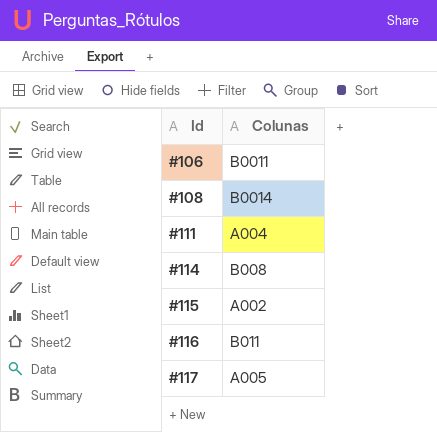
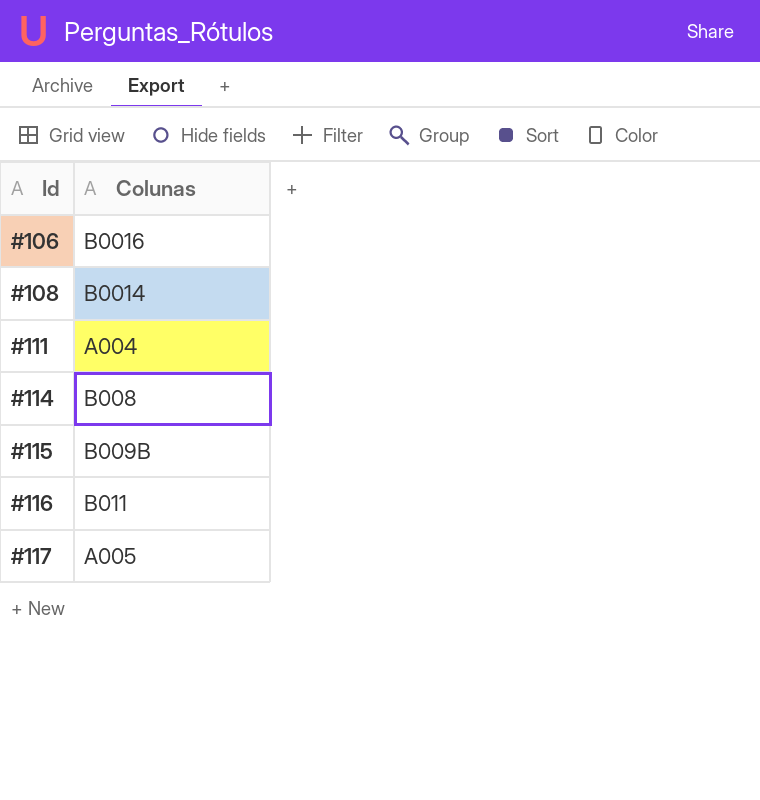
#106 | Colunas: B0011 -> B0016
#115 | Colunas: A002 -> B009B

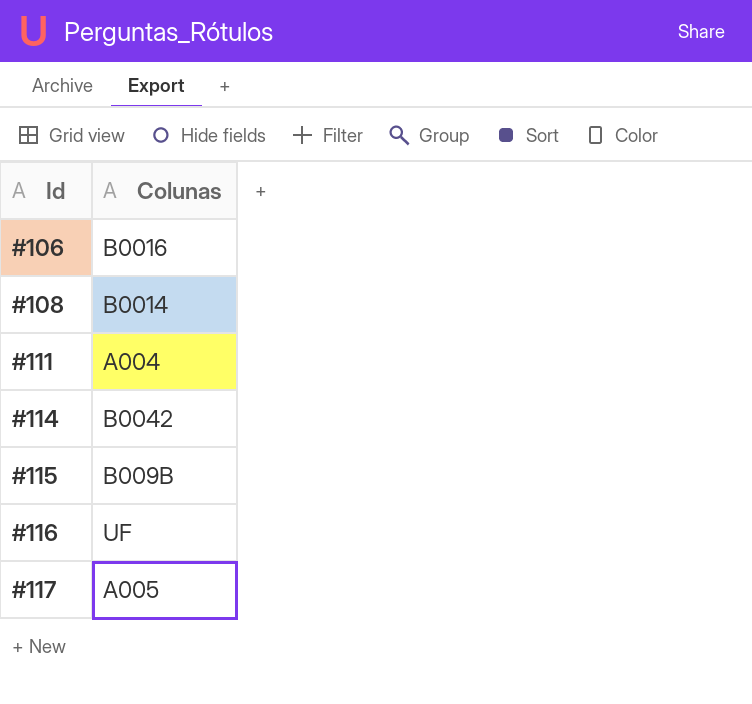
#114 | Colunas: B008 -> B0042
#116 | Colunas: B011 -> UF

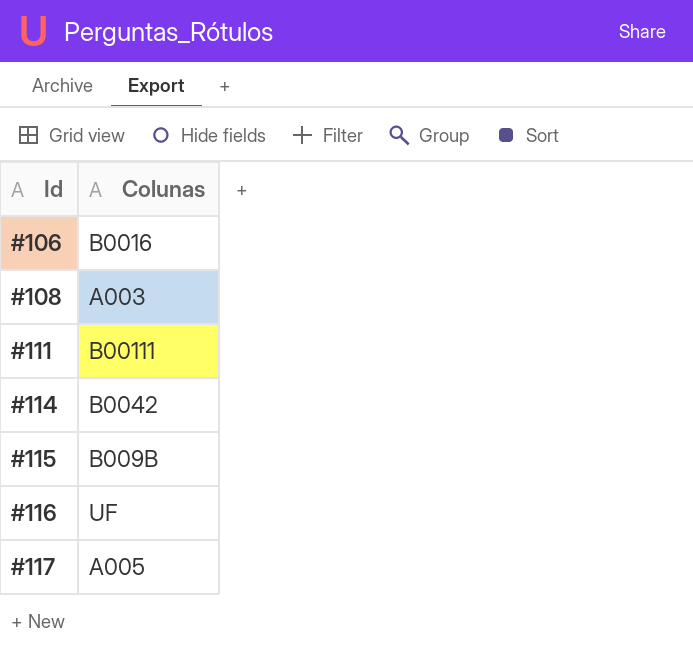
#108 | Colunas: B0014 -> A003
#111 | Colunas: A004 -> B00111

